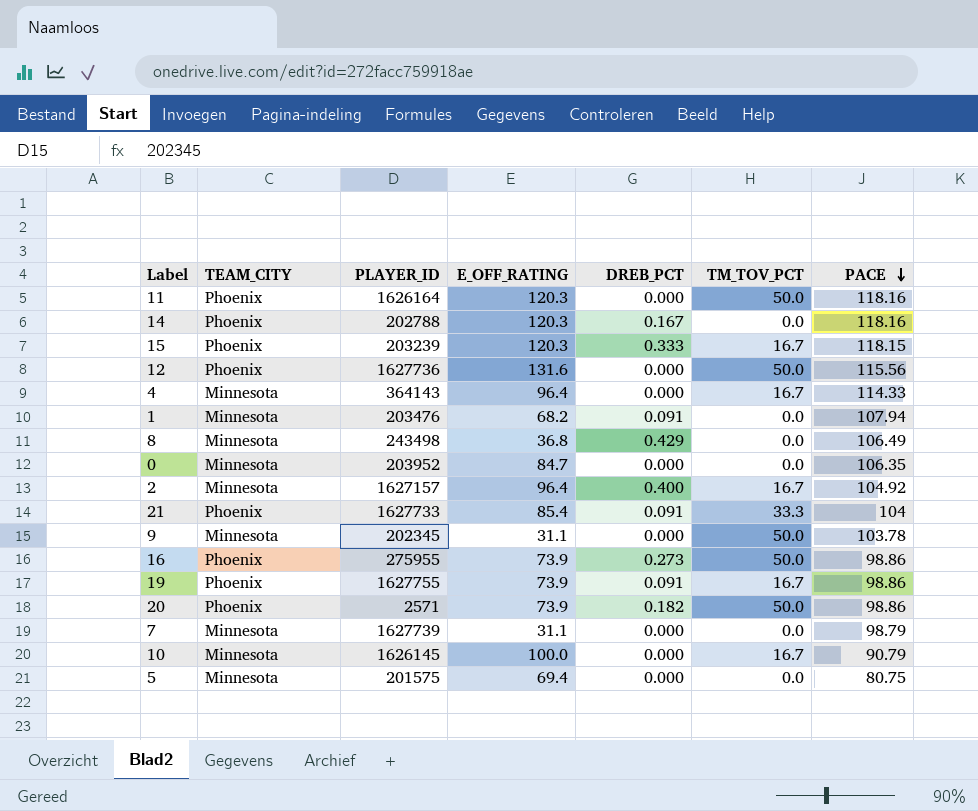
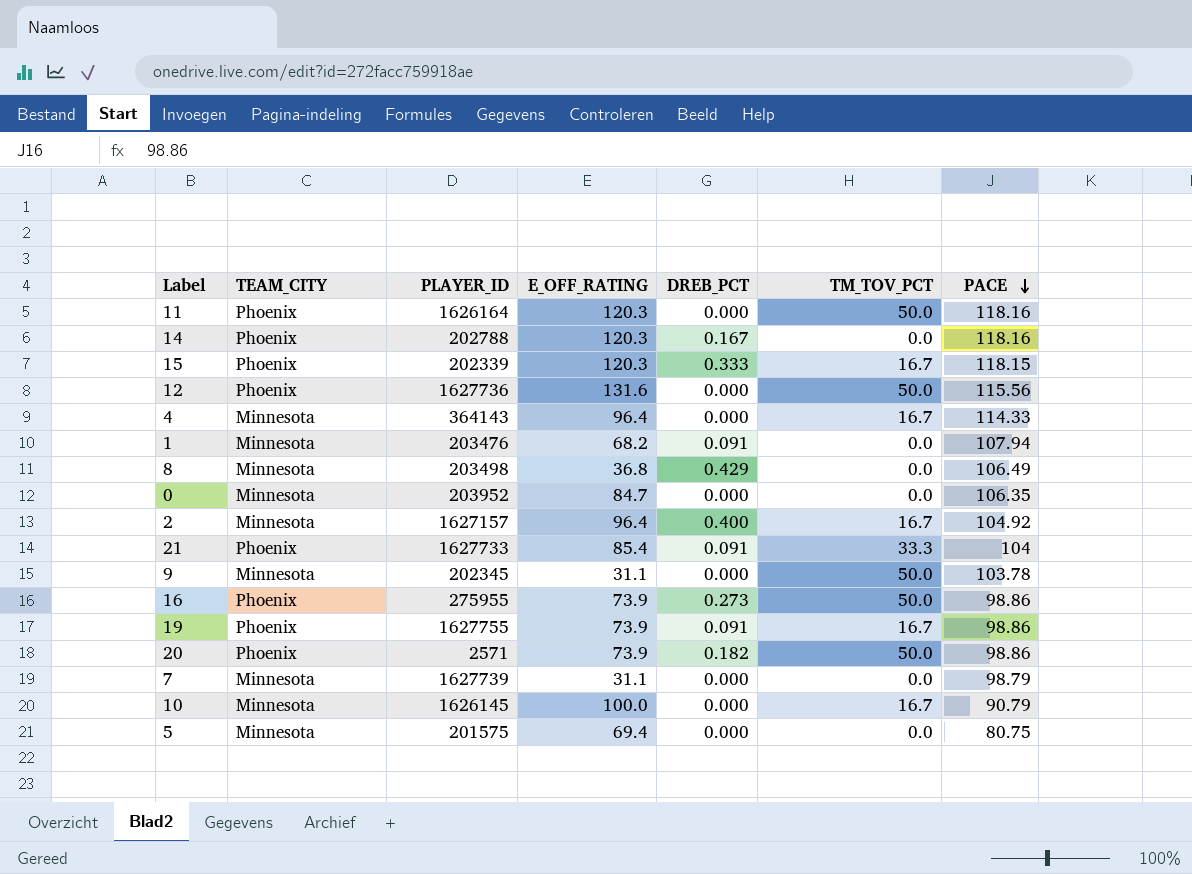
15 | PLAYER_ID: 203239 -> 202339
8 | PLAYER_ID: 243498 -> 203498

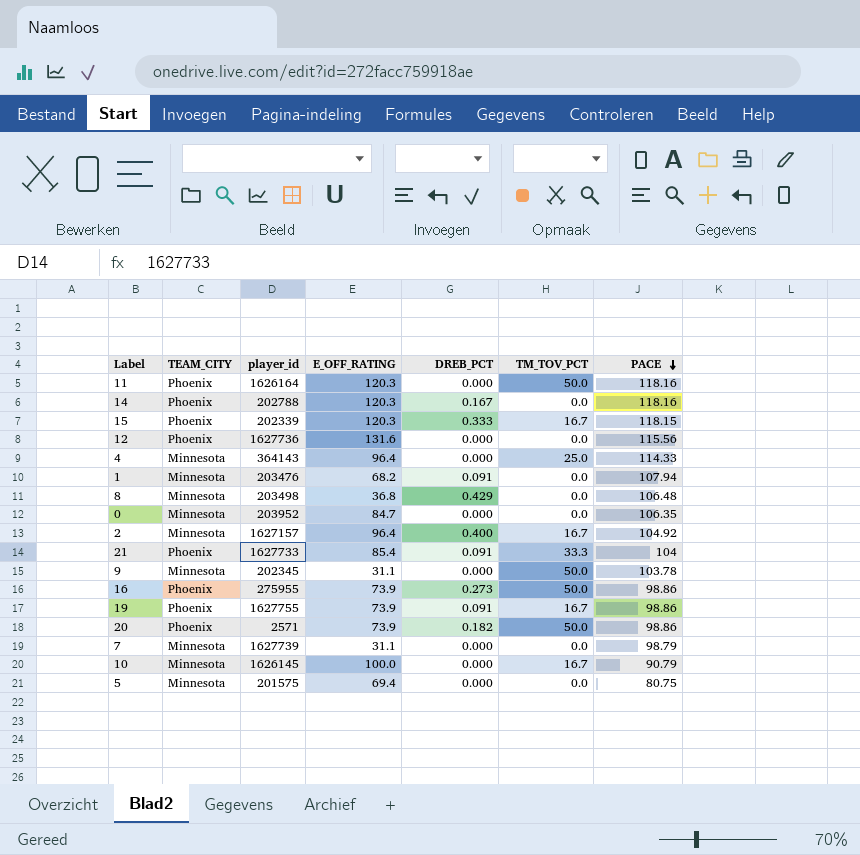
column name: PLAYER_ID -> player_id
12 | TM_TOV_PCT: 50.0 -> 0.0
4 | TM_TOV_PCT: 16.7 -> 25.0
8 | PACE: 106.49 -> 106.48

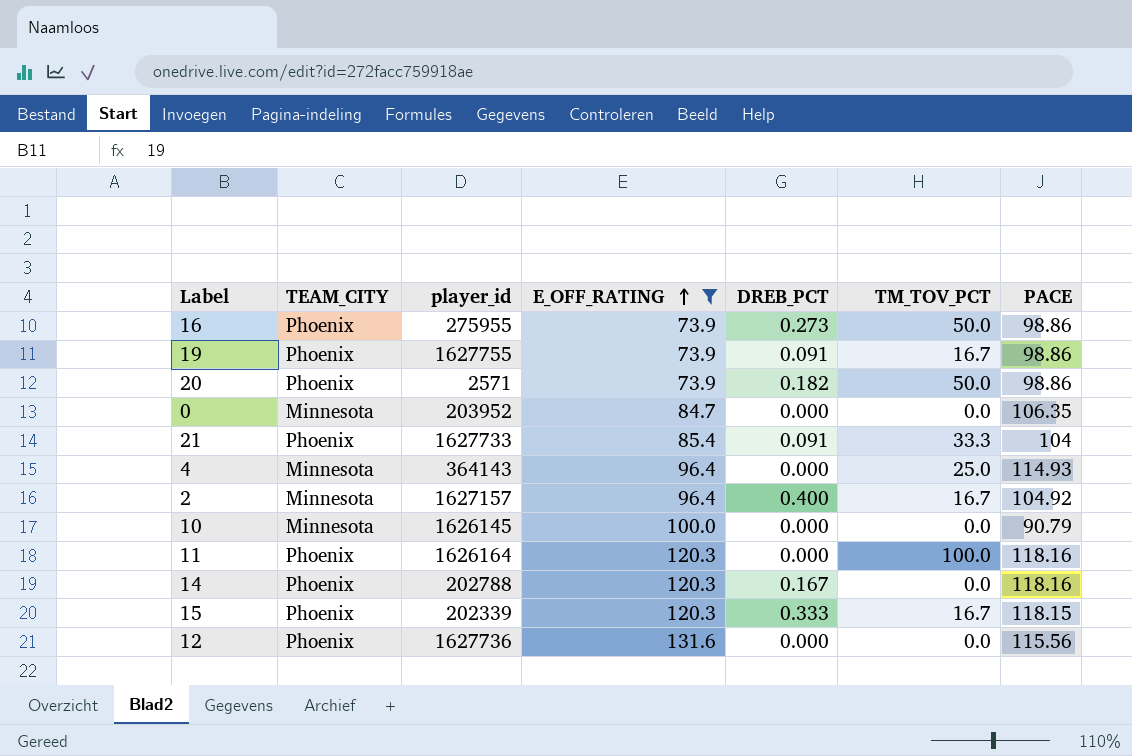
filter: none -> E_OFF_RATING >= 73.9
row order: PACE descending -> E_OFF_RATING ascending
4 | PACE: 114.33 -> 114.93
10 | TM_TOV_PCT: 16.7 -> 0.0
11 | TM_TOV_PCT: 50.0 -> 100.0

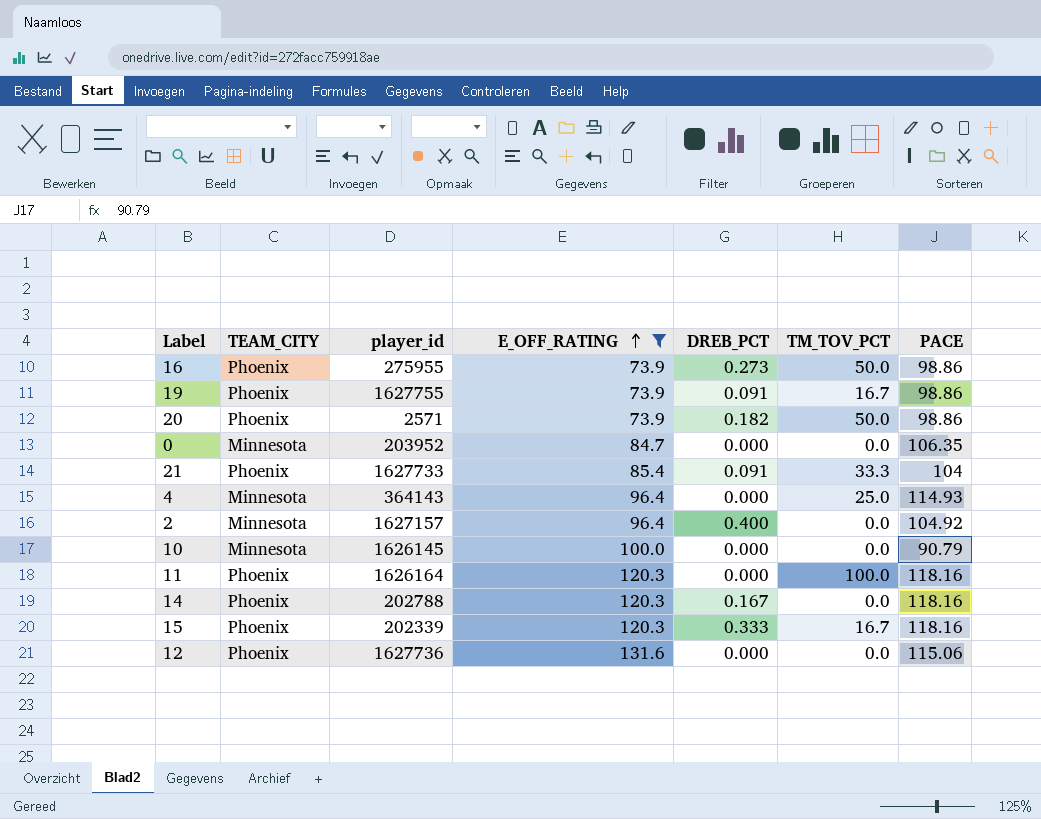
2 | TM_TOV_PCT: 16.7 -> 0.0
15 | PACE: 118.15 -> 118.16
12 | PACE: 115.56 -> 115.06

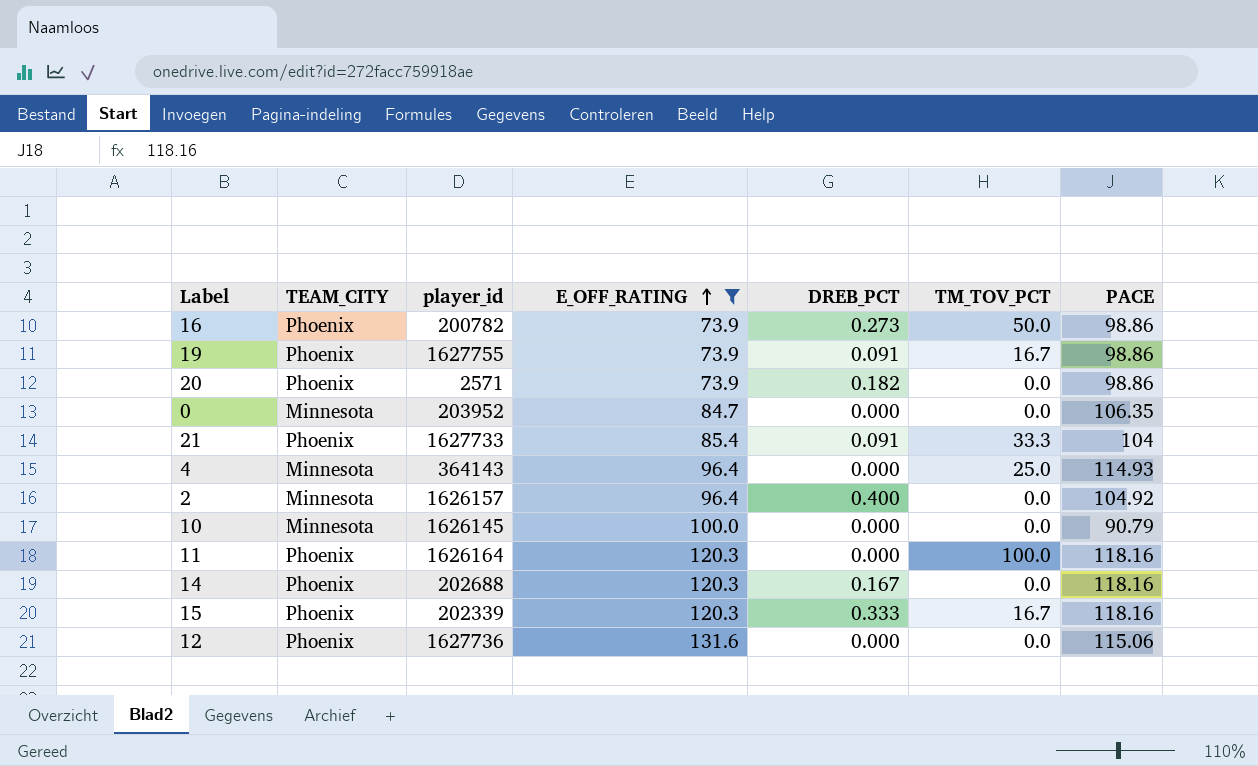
16 | player_id: 275955 -> 200782
20 | TM_TOV_PCT: 50.0 -> 0.0
2 | player_id: 1627157 -> 1626157
14 | player_id: 202788 -> 202688

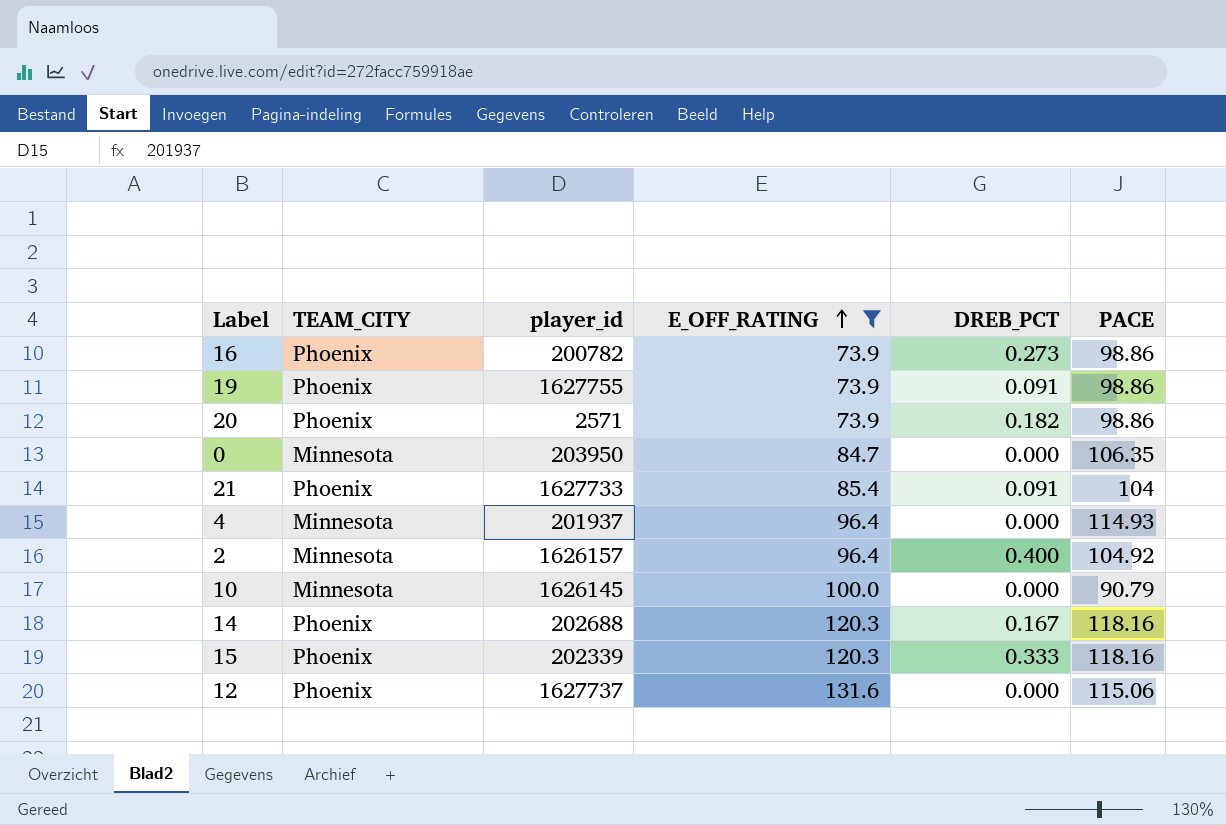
column TM_TOV_PCT | position: 6 -> none
row 11: Phoenix | 1626164 | 120.3 | 0.000 | 100.0 | 118.16 -> none
0 | player_id: 203952 -> 203950
4 | player_id: 364143 -> 201937
12 | player_id: 1627736 -> 1627737

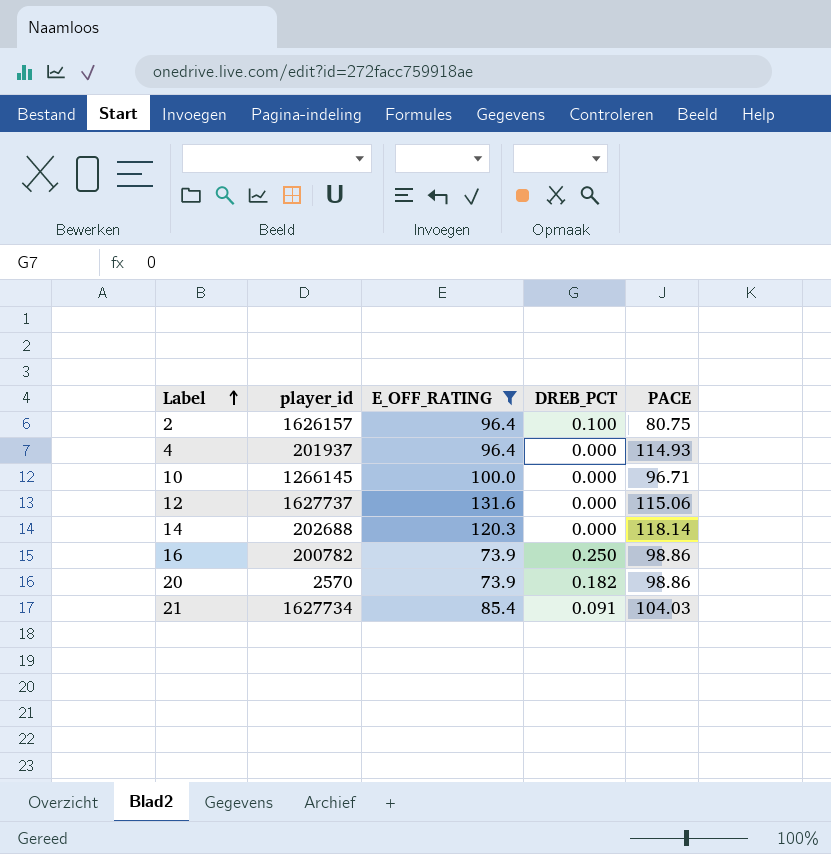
row order: E_OFF_RATING ascending -> Label ascending
column TEAM_CITY | position: 2 -> none
row 19: Phoenix | 1627755 | 73.9 | 0.091 | 98.86 -> none
row 0: Minnesota | 203950 | 84.7 | 0.000 | 106.35 -> none
row 15: Phoenix | 202339 | 120.3 | 0.333 | 118.16 -> none
2 | DREB_PCT: 0.400 -> 0.100
2 | PACE: 104.92 -> 80.75
10 | player_id: 1626145 -> 1266145
10 | PACE: 90.79 -> 96.71
14 | DREB_PCT: 0.167 -> 0.000
14 | PACE: 118.16 -> 118.14
16 | DREB_PCT: 0.273 -> 0.250
20 | player_id: 2571 -> 2570
21 | player_id: 1627733 -> 1627734
21 | PACE: 104 -> 104.03

